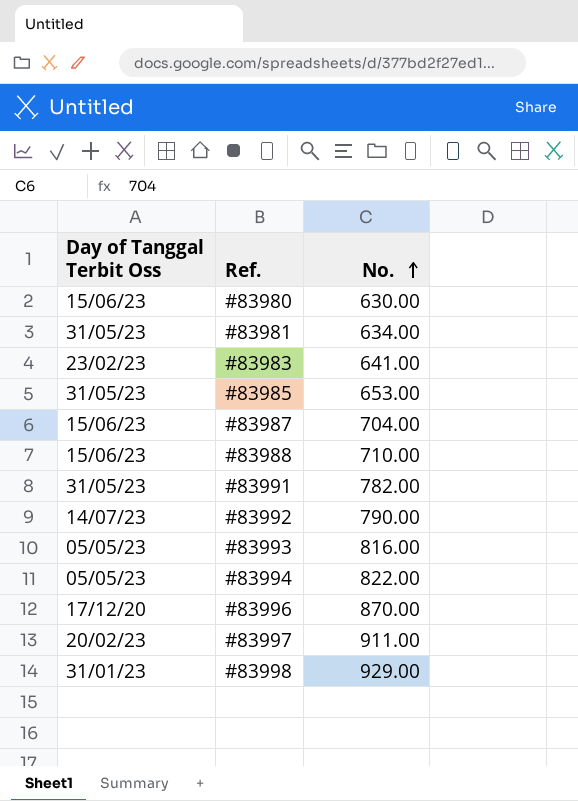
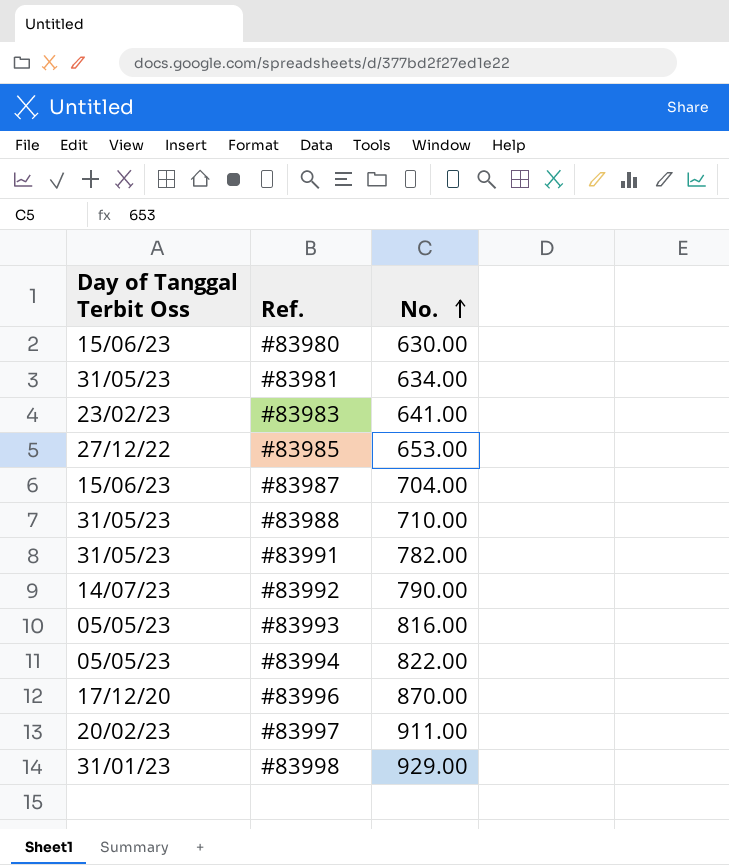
#83985 | Day of Tanggal Terbit Oss: 31/05/23 -> 27/12/22
#83988 | Day of Tanggal Terbit Oss: 15/06/23 -> 31/05/23

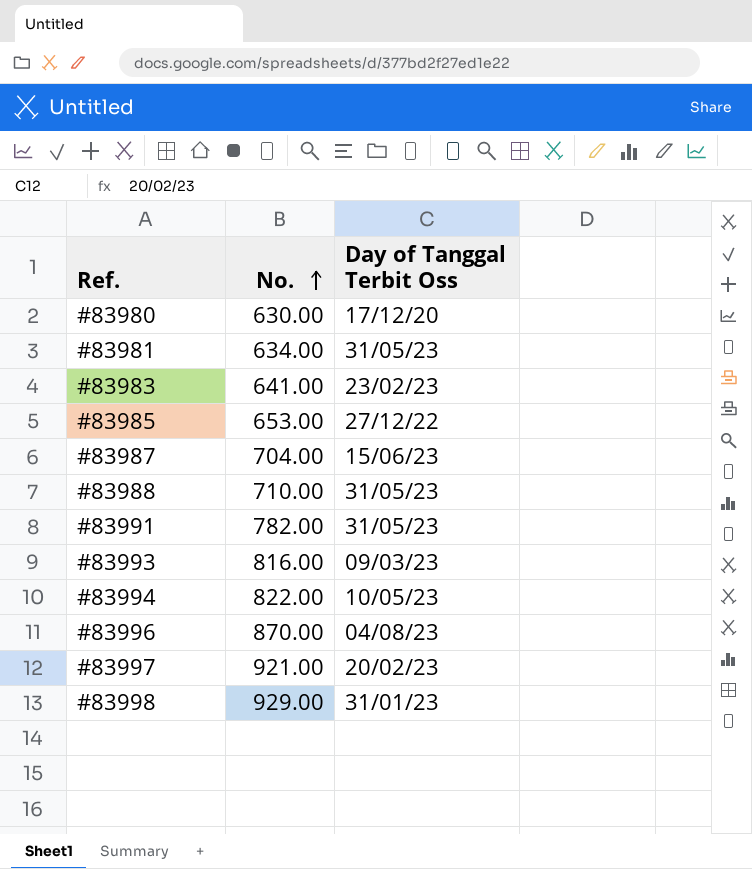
column Day of Tanggal Terbit Oss | position: 1 -> 3
row #83992: 14/07/23 | 790.00 -> none
#83980 | Day of Tanggal Terbit Oss: 15/06/23 -> 17/12/20
#83993 | Day of Tanggal Terbit Oss: 05/05/23 -> 09/03/23
#83994 | Day of Tanggal Terbit Oss: 05/05/23 -> 10/05/23
#83996 | Day of Tanggal Terbit Oss: 17/12/20 -> 04/08/23
#83997 | No.: 911.00 -> 921.00

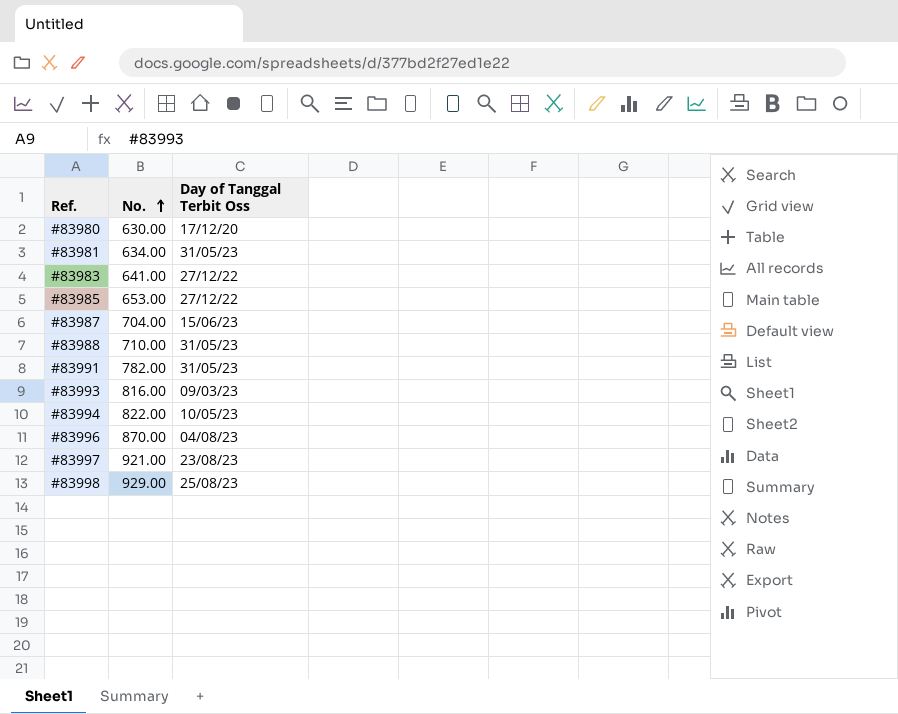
#83983 | Day of Tanggal Terbit Oss: 23/02/23 -> 27/12/22
#83997 | Day of Tanggal Terbit Oss: 20/02/23 -> 23/08/23
#83998 | Day of Tanggal Terbit Oss: 31/01/23 -> 25/08/23

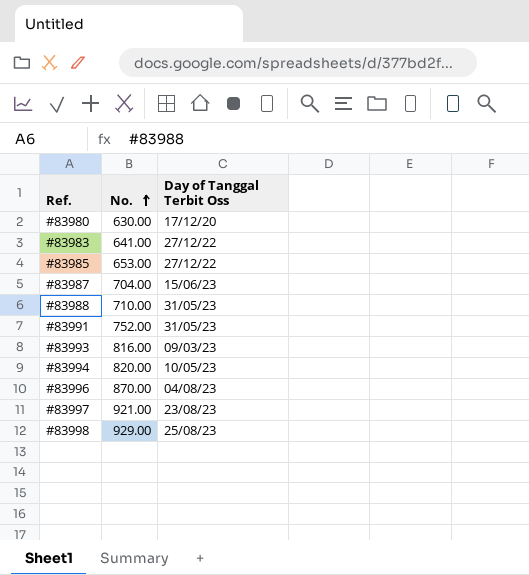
row #83981: 634.00 | 31/05/23 -> none
#83991 | No.: 782.00 -> 752.00
#83994 | No.: 822.00 -> 820.00

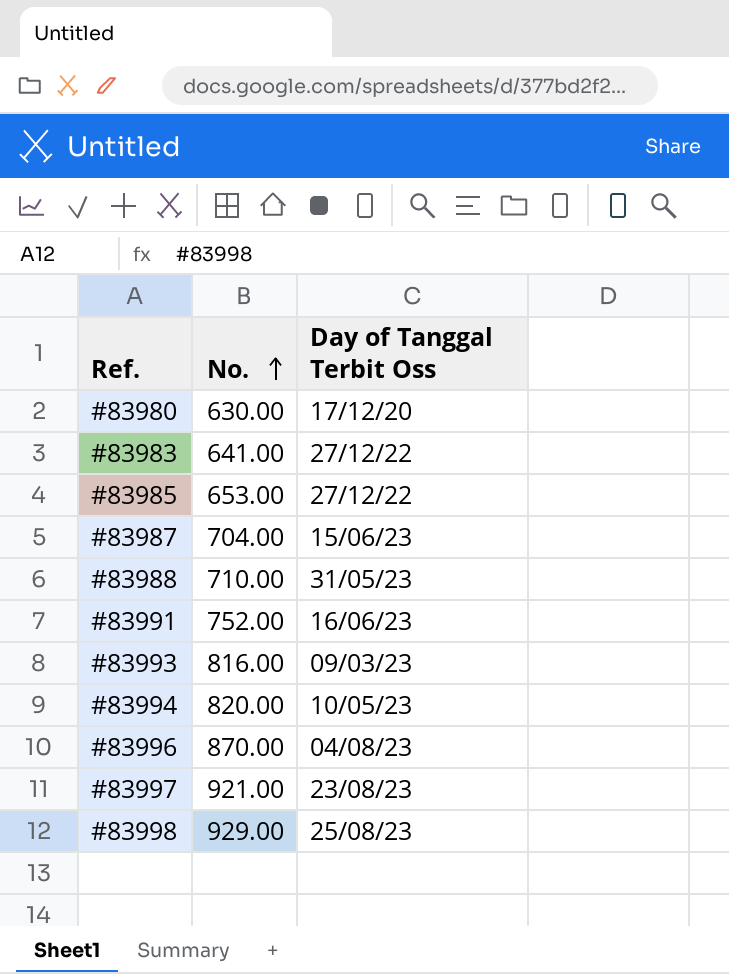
#83991 | Day of Tanggal Terbit Oss: 31/05/23 -> 16/06/23

